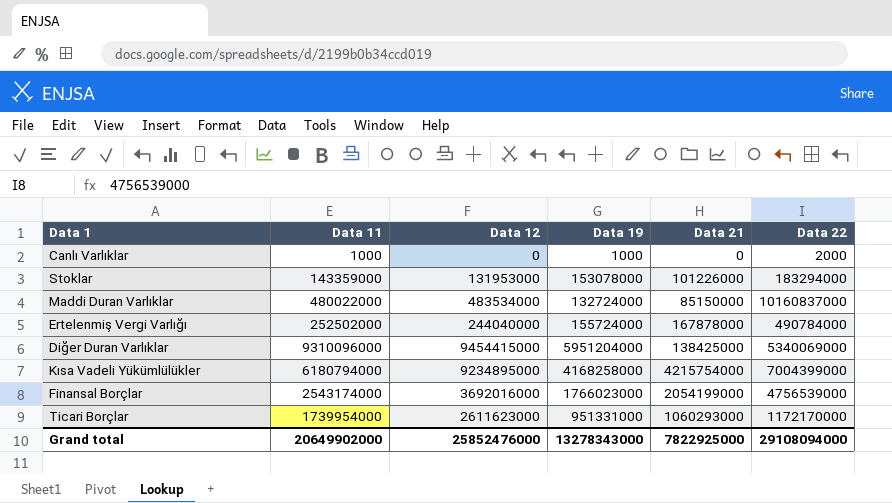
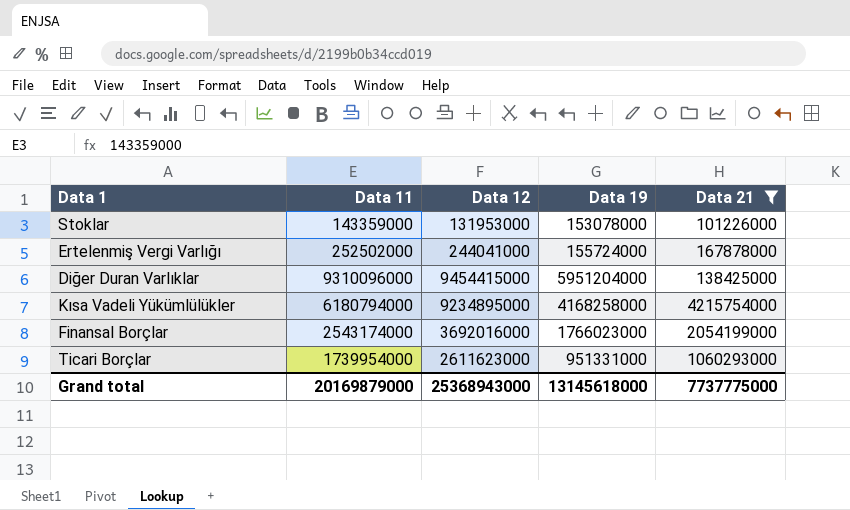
filter: none -> Data 21 >= 101226000
column Data 22 | position: 6 -> none
Ertelenmiş Vergi Varlığı | Data 12: 244040000 -> 244041000
Grand total | Data 11: 20649902000 -> 20169879000
Grand total | Data 12: 25852476000 -> 25368943000
Grand total | Data 19: 13278343000 -> 13145618000
Grand total | Data 21: 7822925000 -> 7737775000

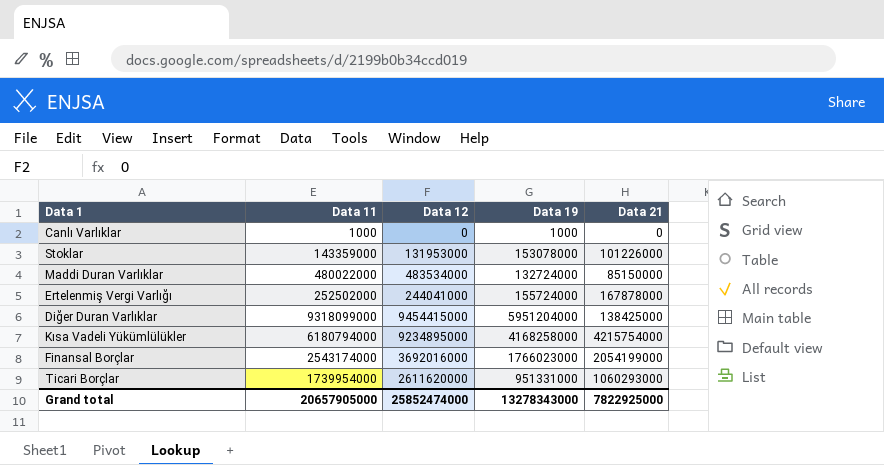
filter: Data 21 >= 101226000 -> none
Diğer Duran Varlıklar | Data 11: 9310096000 -> 9318099000
Ticari Borçlar | Data 12: 2611623000 -> 2611620000
Grand total | Data 11: 20169879000 -> 20657905000
Grand total | Data 12: 25368943000 -> 25852474000
Grand total | Data 19: 13145618000 -> 13278343000
Grand total | Data 21: 7737775000 -> 7822925000

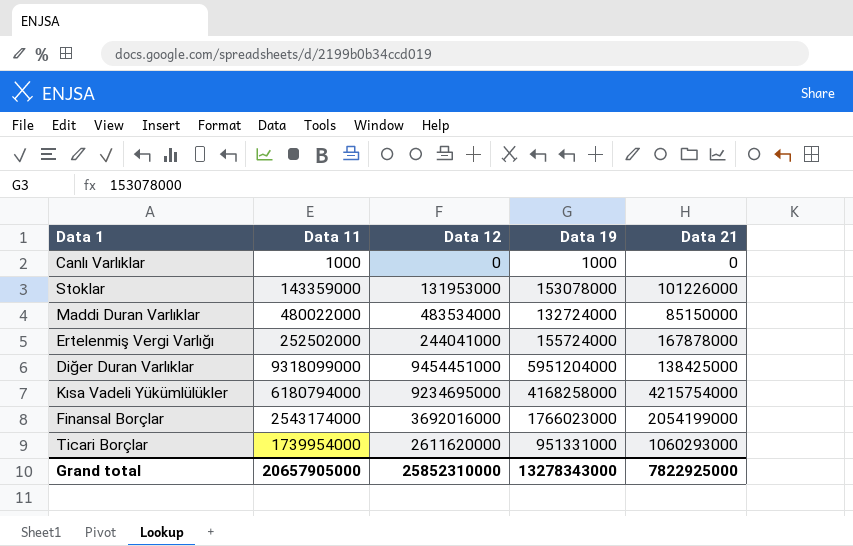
Diğer Duran Varlıklar | Data 12: 9454415000 -> 9454451000
Kısa Vadeli Yükümlülükler | Data 12: 9234895000 -> 9234695000
Grand total | Data 12: 25852474000 -> 25852310000

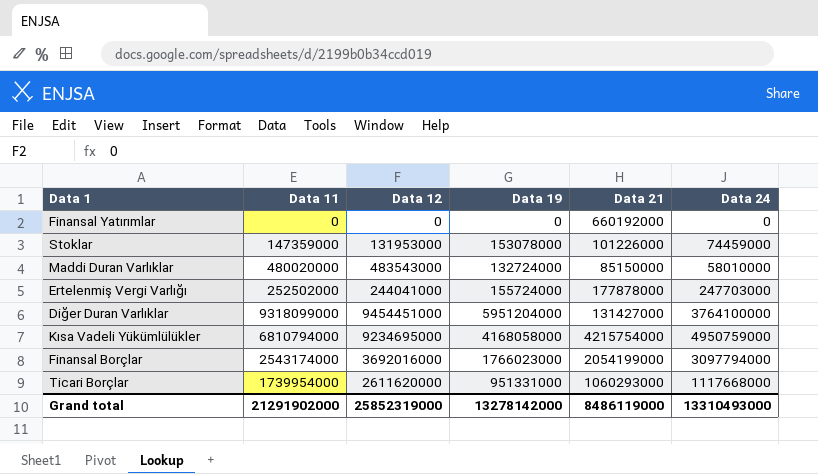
column Data 24 | position: none -> 6
row Canlı Varlıklar: 1000 | 0 | 1000 | 0 -> none
row Finansal Yatırımlar: none -> 0 | 0 | 0 | 660192000 | 0
Stoklar | Data 11: 143359000 -> 147359000
Maddi Duran Varlıklar | Data 11: 480022000 -> 480020000
Maddi Duran Varlıklar | Data 12: 483534000 -> 483543000
Ertelenmiş Vergi Varlığı | Data 21: 167878000 -> 177878000
Diğer Duran Varlıklar | Data 21: 138425000 -> 131427000
Kısa Vadeli Yükümlülükler | Data 11: 6180794000 -> 6810794000
Kısa Vadeli Yükümlülükler | Data 19: 4168258000 -> 4168058000
Grand total | Data 11: 20657905000 -> 21291902000
Grand total | Data 12: 25852310000 -> 25852319000
Grand total | Data 19: 13278343000 -> 13278142000
Grand total | Data 21: 7822925000 -> 8486119000

